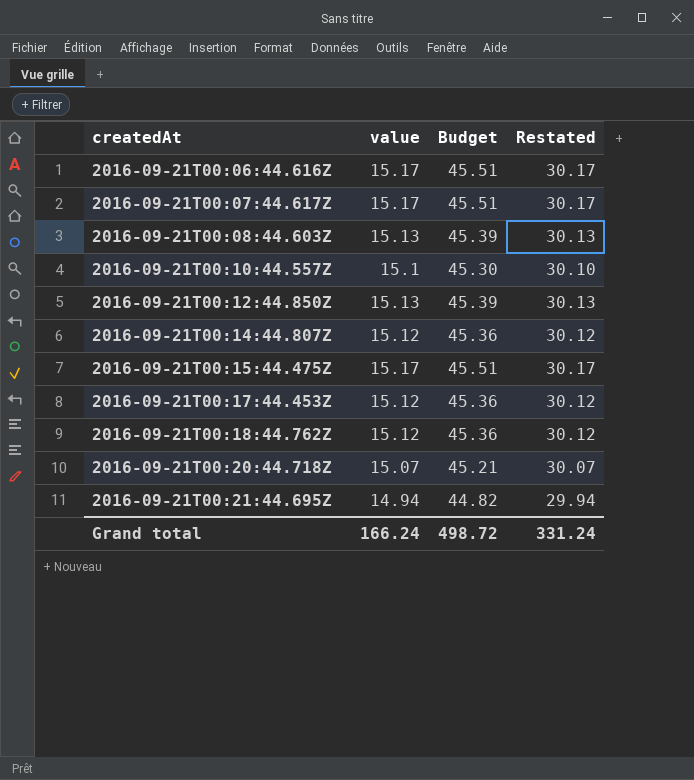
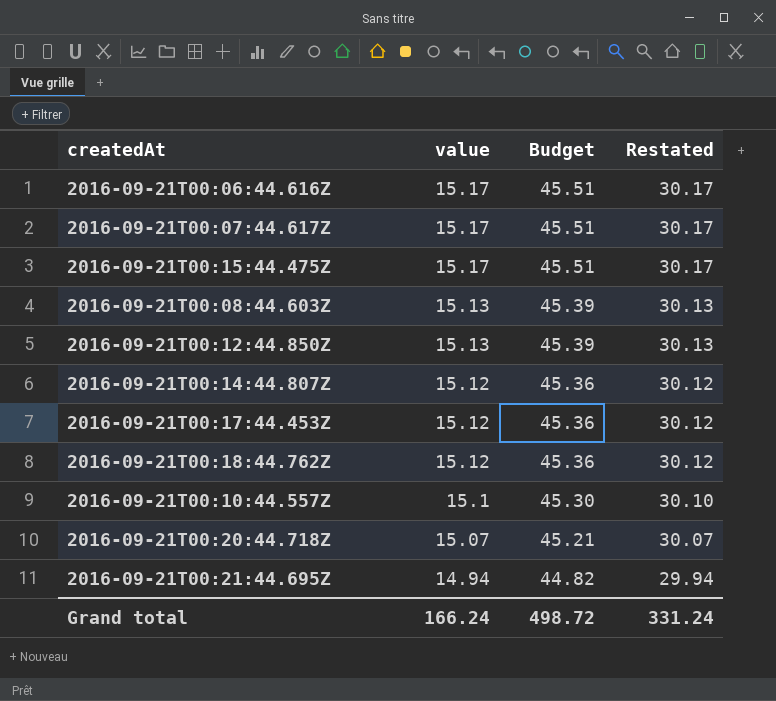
row order: createdAt ascending -> value descending

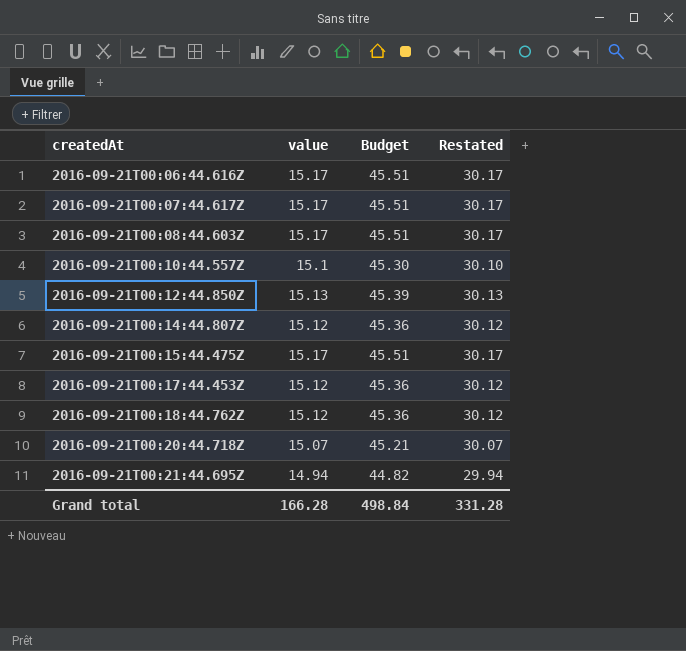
row order: value descending -> createdAt ascending
2016-09-21T00:08:44.603Z | value: 15.13 -> 15.17
2016-09-21T00:08:44.603Z | Budget: 45.39 -> 45.51
2016-09-21T00:08:44.603Z | Restated: 30.13 -> 30.17
Grand total | value: 166.24 -> 166.28
Grand total | Budget: 498.72 -> 498.84
Grand total | Restated: 331.24 -> 331.28

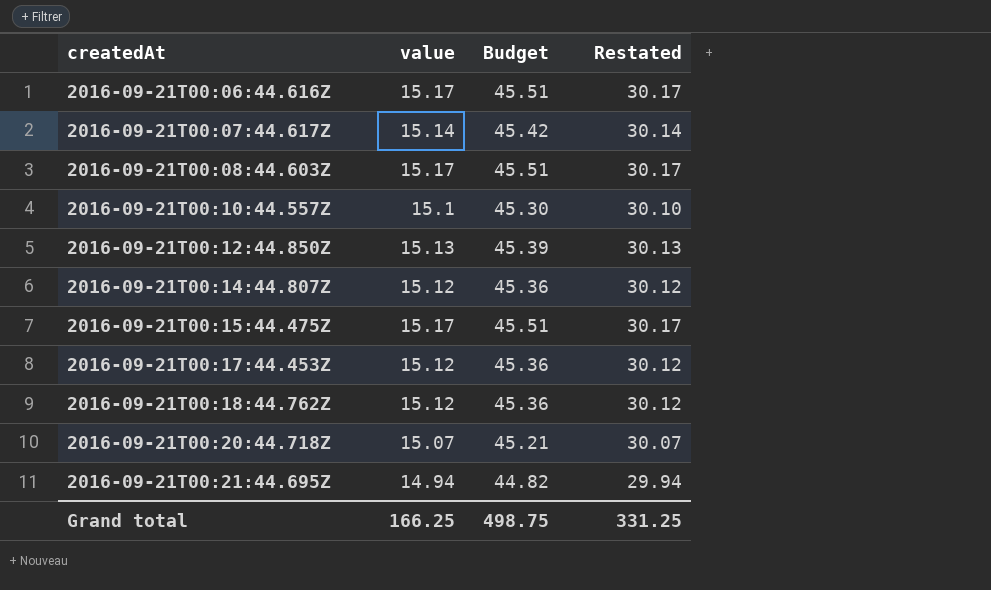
2016-09-21T00:07:44.617Z | value: 15.17 -> 15.14
2016-09-21T00:07:44.617Z | Budget: 45.51 -> 45.42
2016-09-21T00:07:44.617Z | Restated: 30.17 -> 30.14
Grand total | value: 166.28 -> 166.25
Grand total | Budget: 498.84 -> 498.75
Grand total | Restated: 331.28 -> 331.25

